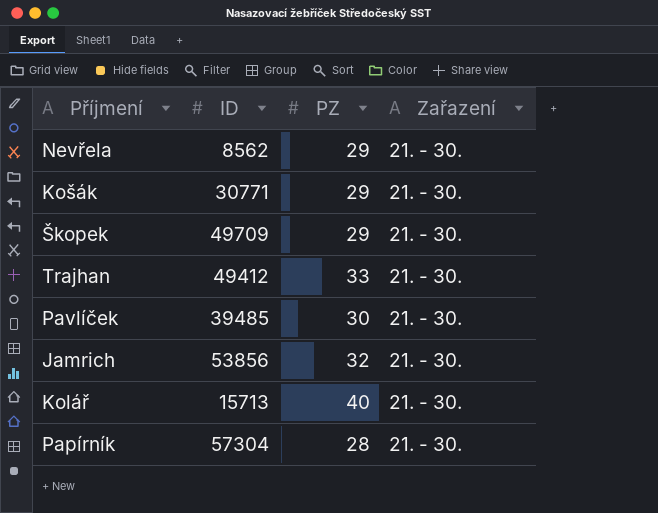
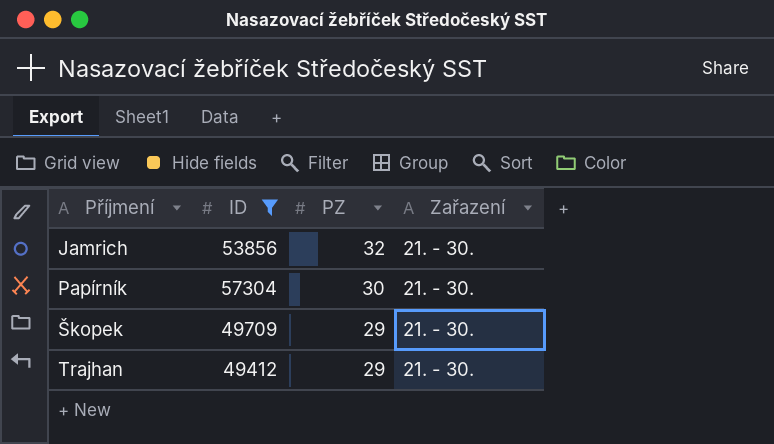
filter: none -> ID >= 49412
row order: none -> Příjmení ascending
Papírník | PZ: 28 -> 30
Trajhan | PZ: 33 -> 29

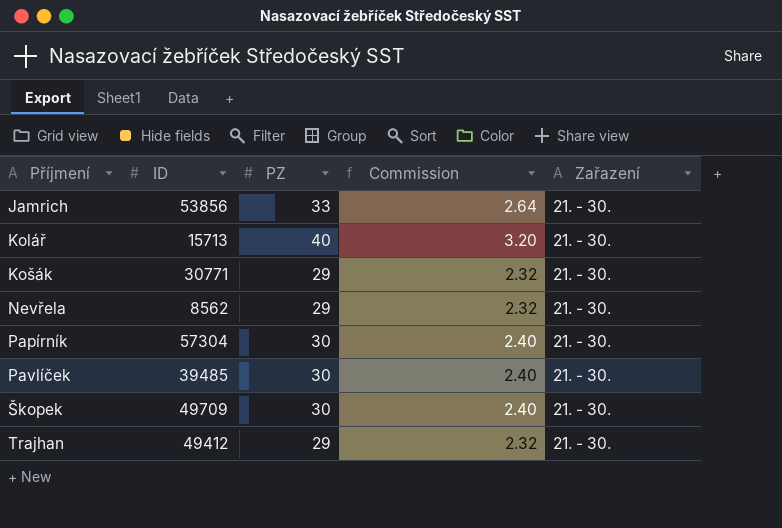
filter: ID >= 49412 -> none
column Commission | formula: none -> [PZ] * 0.08
Jamrich | PZ: 32 -> 33
Škopek | PZ: 29 -> 30

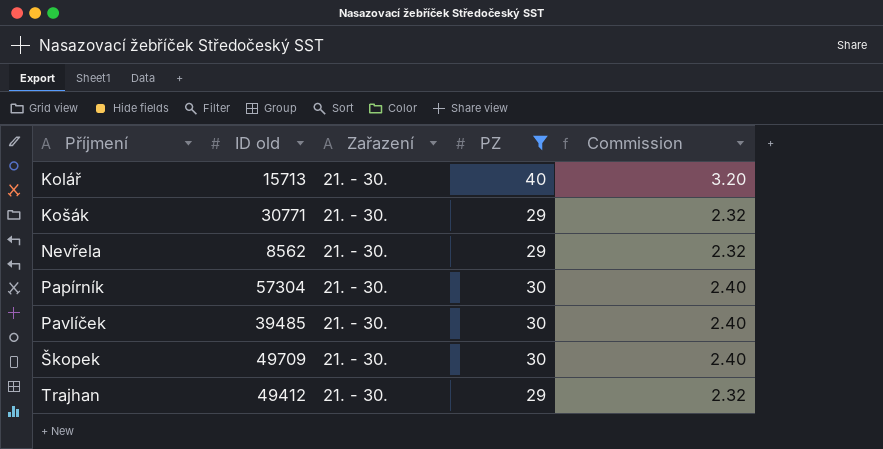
filter: none -> PZ != 33
column name: ID -> ID old
column Zařazení | position: 5 -> 3

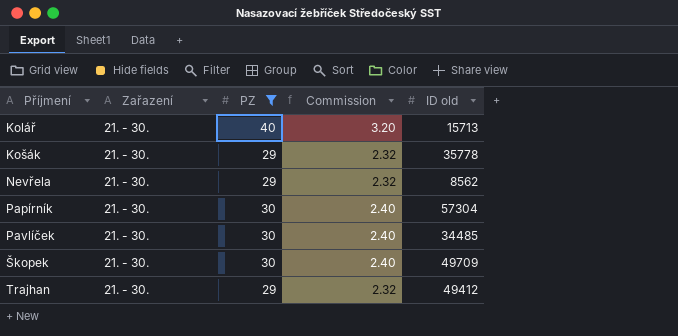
column ID old | position: 2 -> 5
Košák | ID old: 30771 -> 35778
Pavlíček | ID old: 39485 -> 34485

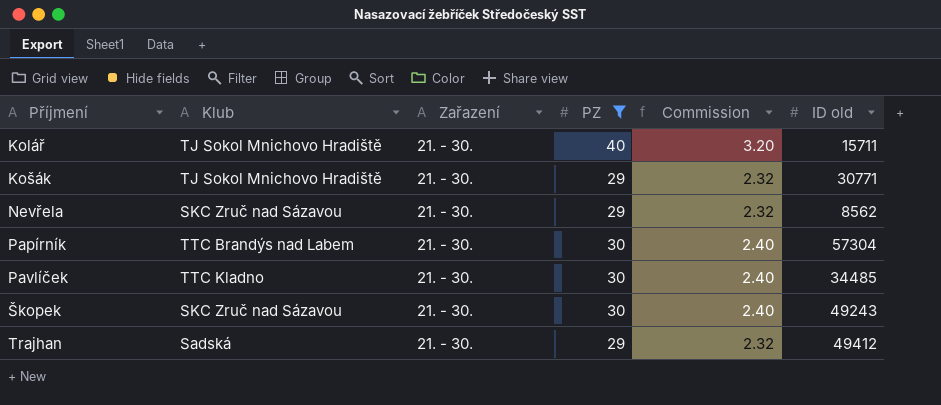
column Klub | position: none -> 2
Kolář | ID old: 15713 -> 15711
Košák | ID old: 35778 -> 30771
Škopek | ID old: 49709 -> 49243

